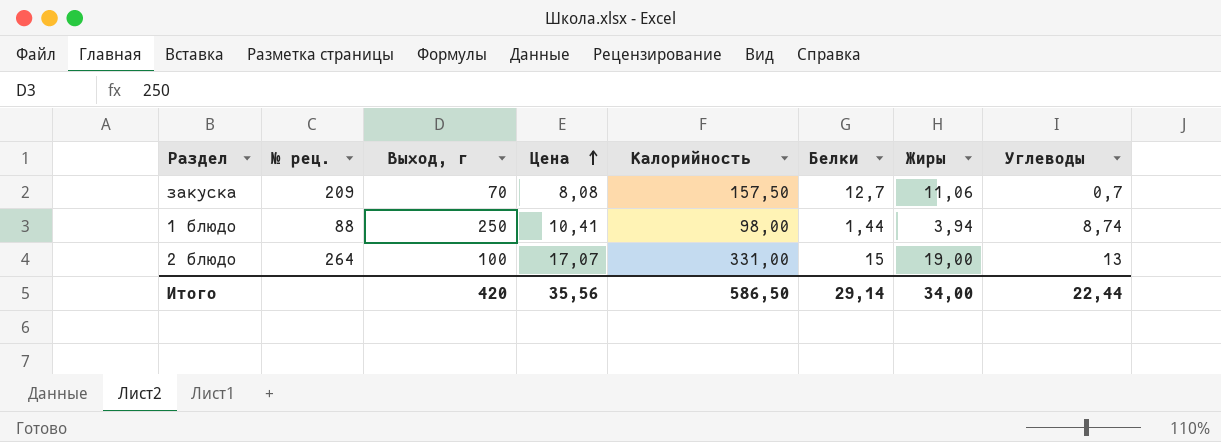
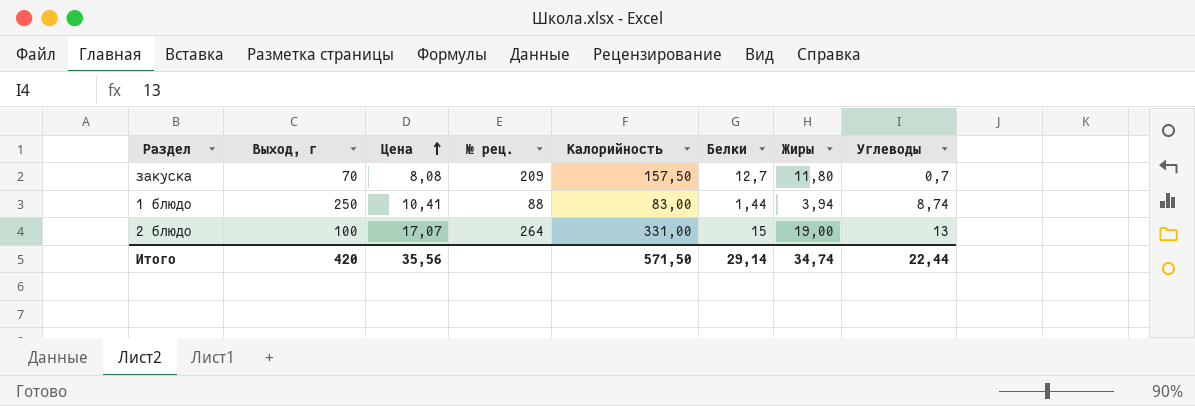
column № рец. | position: 2 -> 4
закуска | Жиры: 11,06 -> 11,80
1 блюдо | Калорийность: 98,00 -> 83,00
Итого | Калорийность: 586,50 -> 571,50
Итого | Жиры: 34,00 -> 34,74

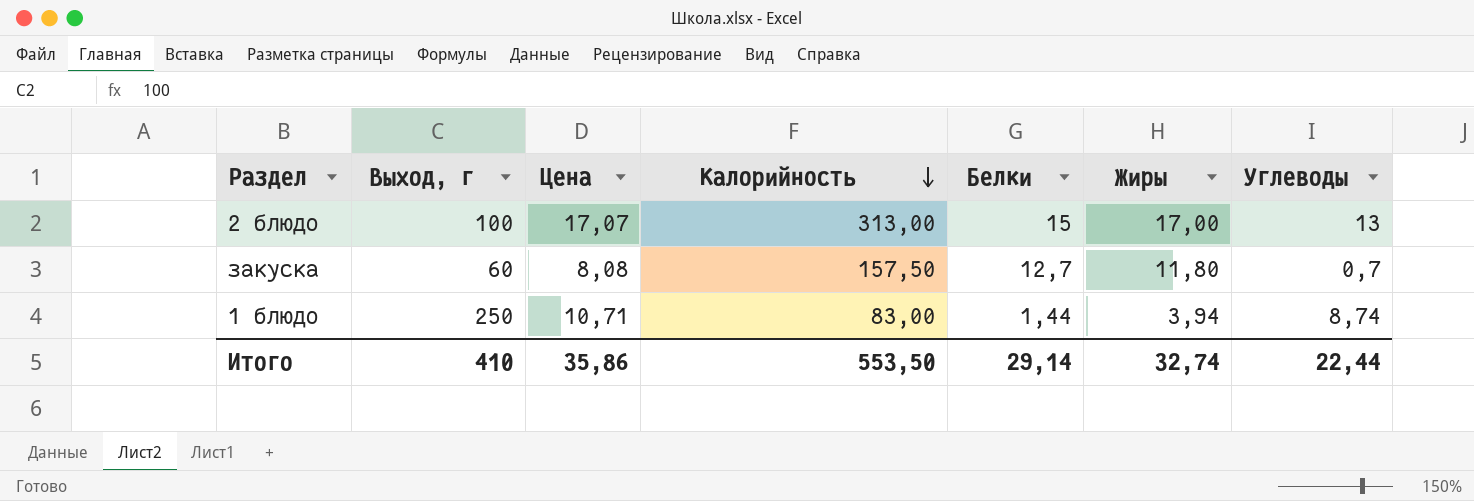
row order: Цена ascending -> Калорийность descending
column № рец. | position: 4 -> none
2 блюдо | Калорийность: 331,00 -> 313,00
2 блюдо | Жиры: 19,00 -> 17,00
закуска | Выход, г: 70 -> 60
1 блюдо | Цена: 10,41 -> 10,71
Итого | Выход, г: 420 -> 410
Итого | Цена: 35,56 -> 35,86
Итого | Калорийность: 571,50 -> 553,50
Итого | Жиры: 34,74 -> 32,74

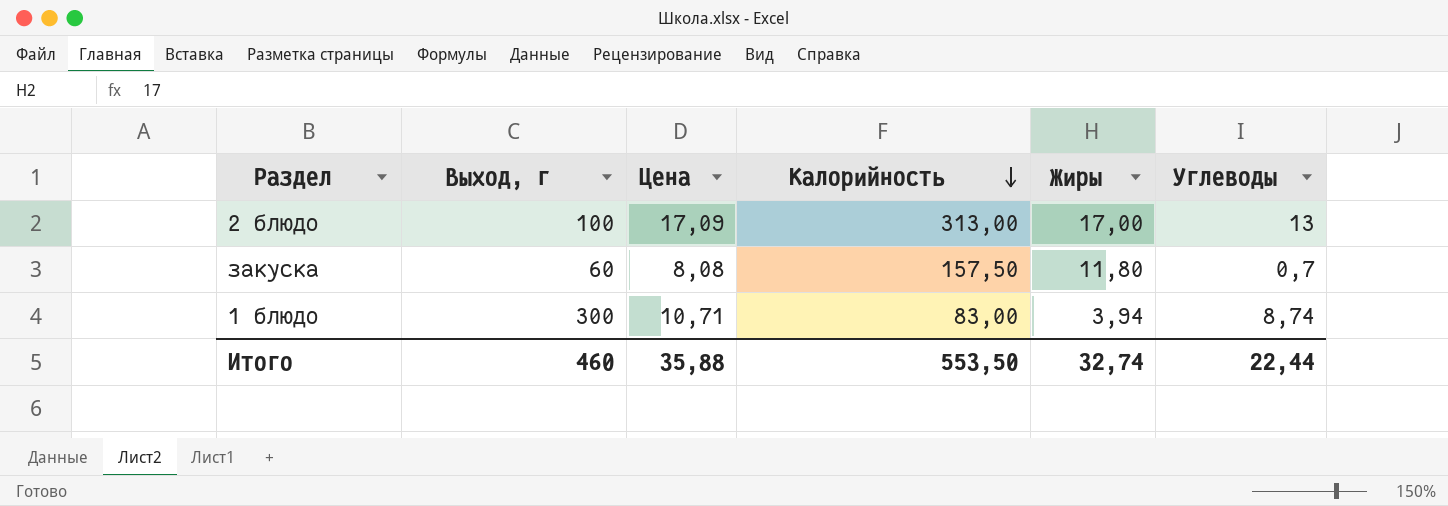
column Белки | position: 5 -> none
2 блюдо | Цена: 17,07 -> 17,09
1 блюдо | Выход, г: 250 -> 300
Итого | Выход, г: 410 -> 460
Итого | Цена: 35,86 -> 35,88

